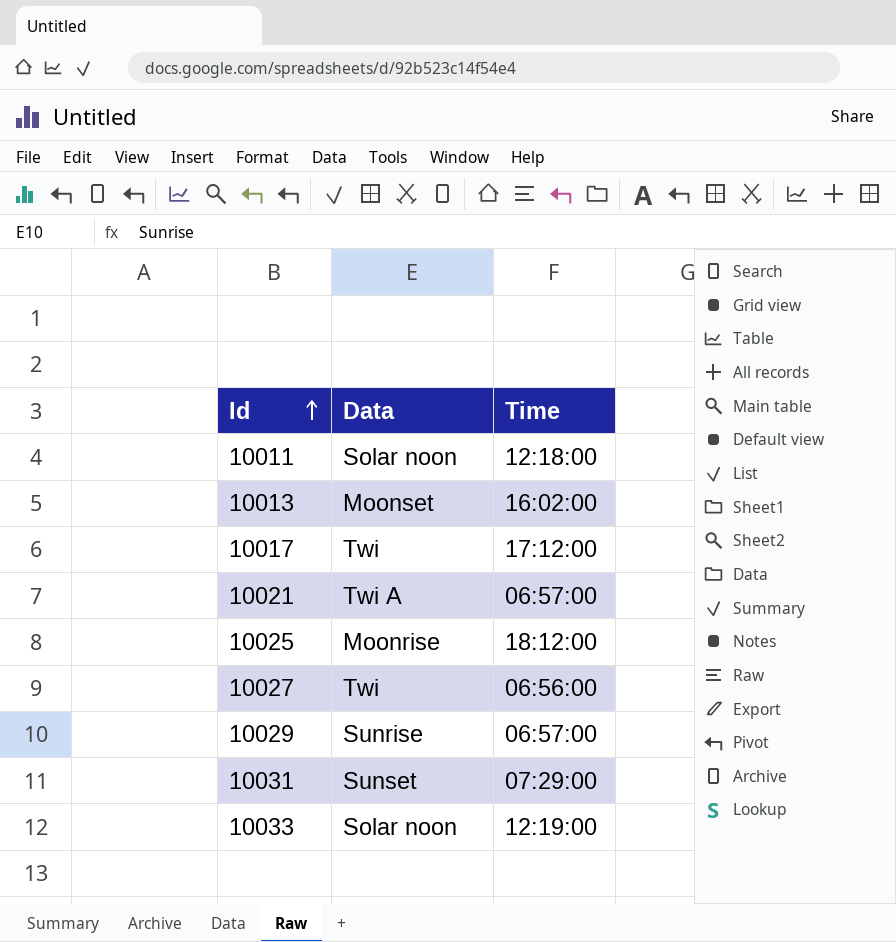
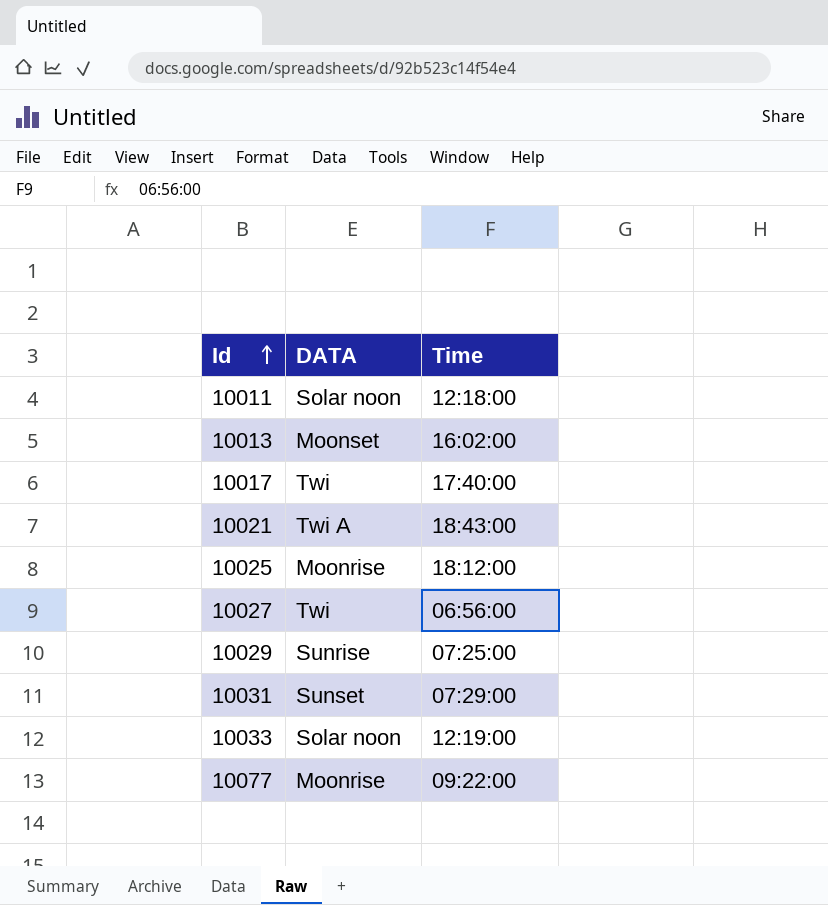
column name: Data -> DATA
10017 | Time: 17:12:00 -> 17:40:00
10021 | Time: 06:57:00 -> 18:43:00
10029 | Time: 06:57:00 -> 07:25:00
row 10077: none -> Moonrise | 09:22:00

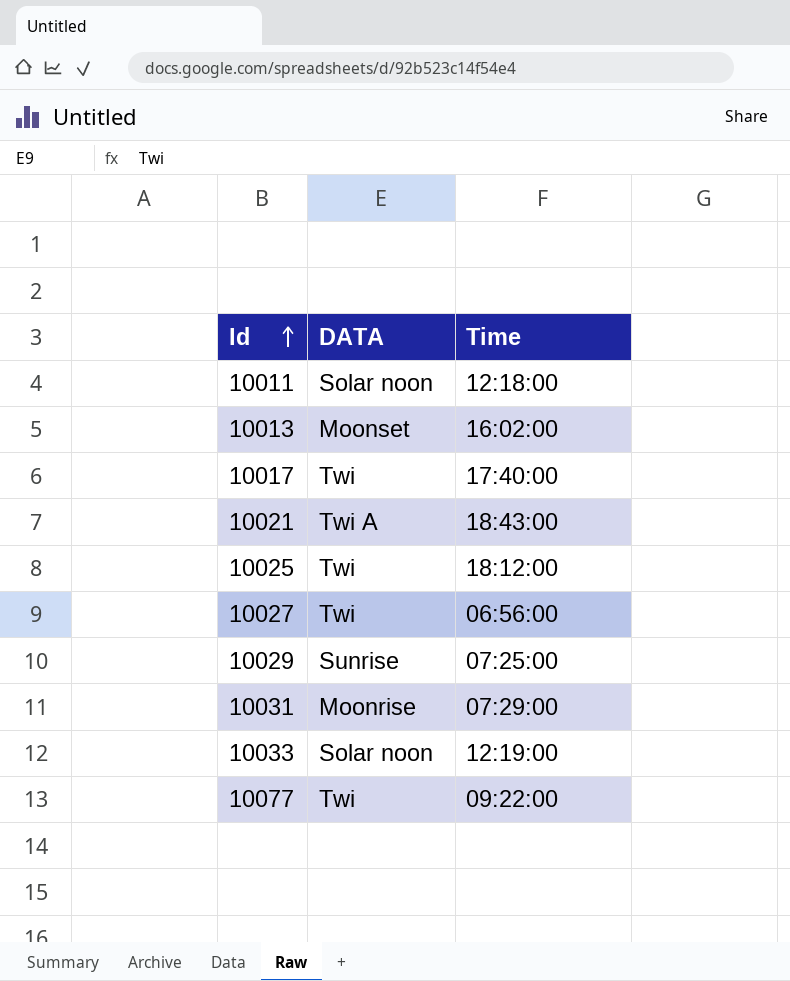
10025 | DATA: Moonrise -> Twi
10031 | DATA: Sunset -> Moonrise
10077 | DATA: Moonrise -> Twi

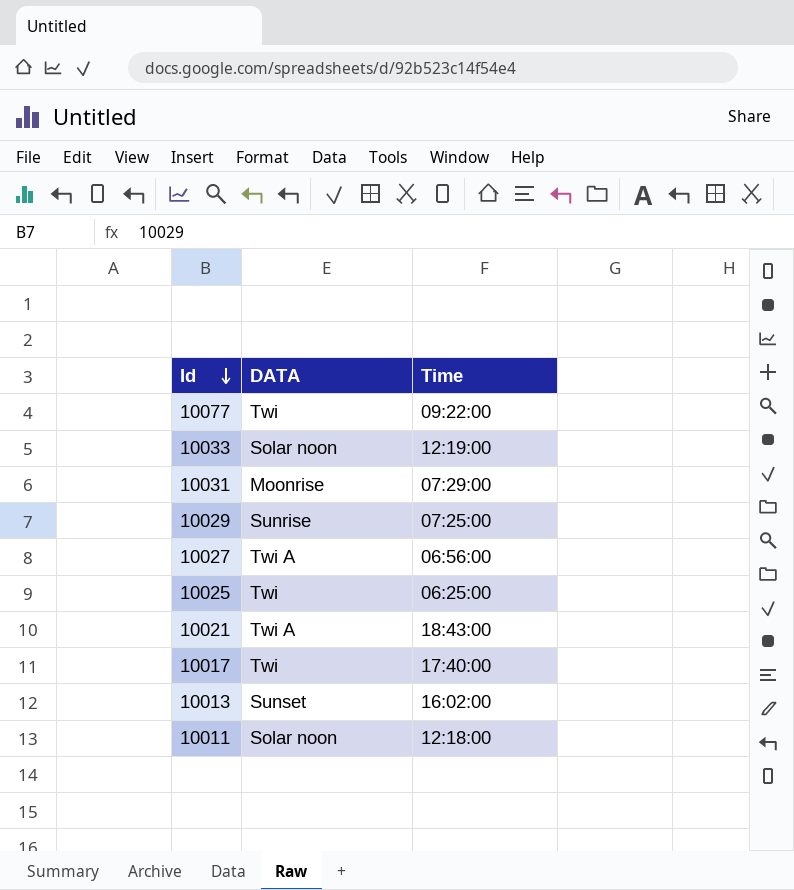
row order: Id ascending -> Id descending
10027 | DATA: Twi -> Twi A
10025 | Time: 18:12:00 -> 06:25:00
10013 | DATA: Moonset -> Sunset

